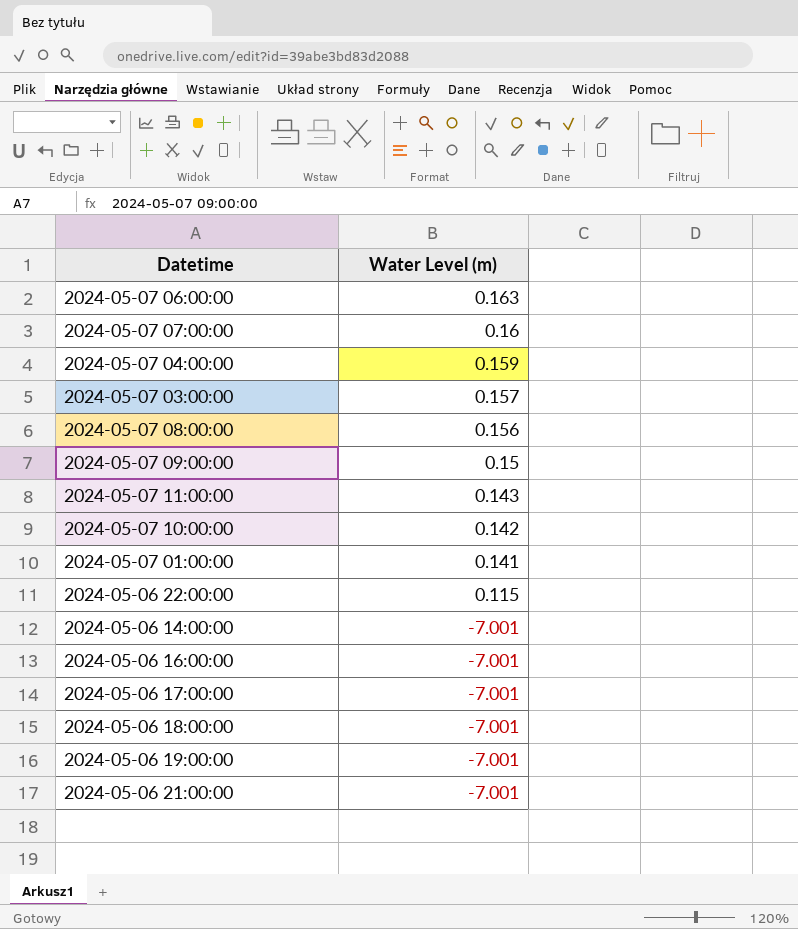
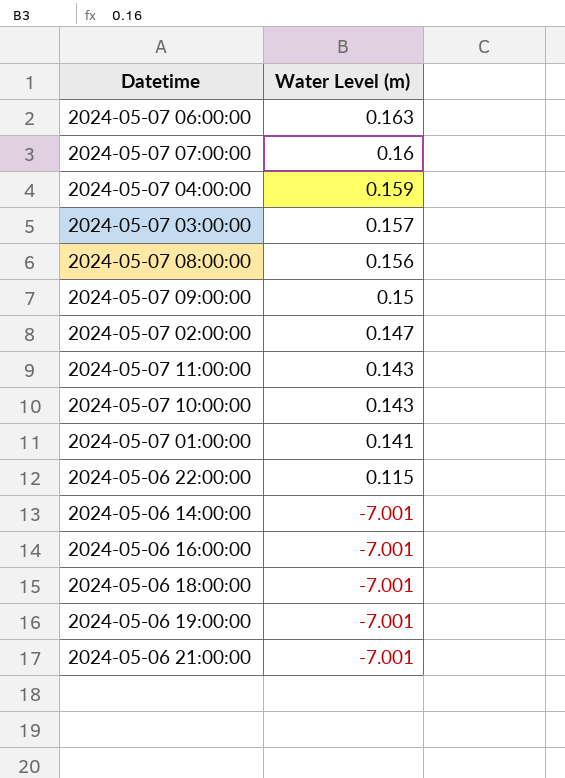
row 2024-05-06 17:00:00: -7.001 -> none
row 2024-05-07 02:00:00: none -> 0.147
2024-05-07 10:00:00 | Water Level (m): 0.142 -> 0.143

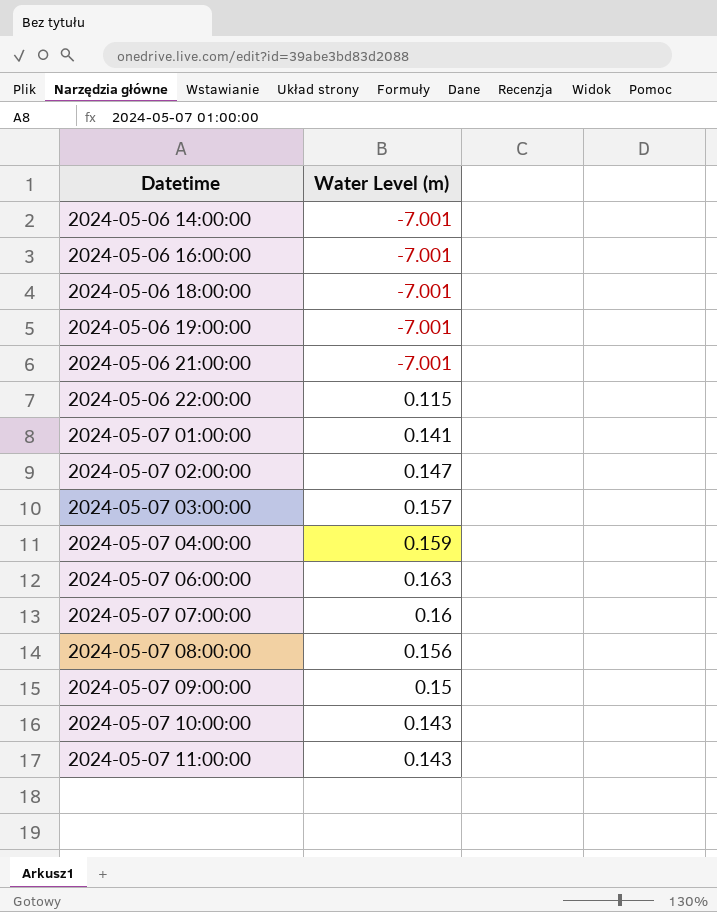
row order: Water Level (m) descending -> Datetime ascending

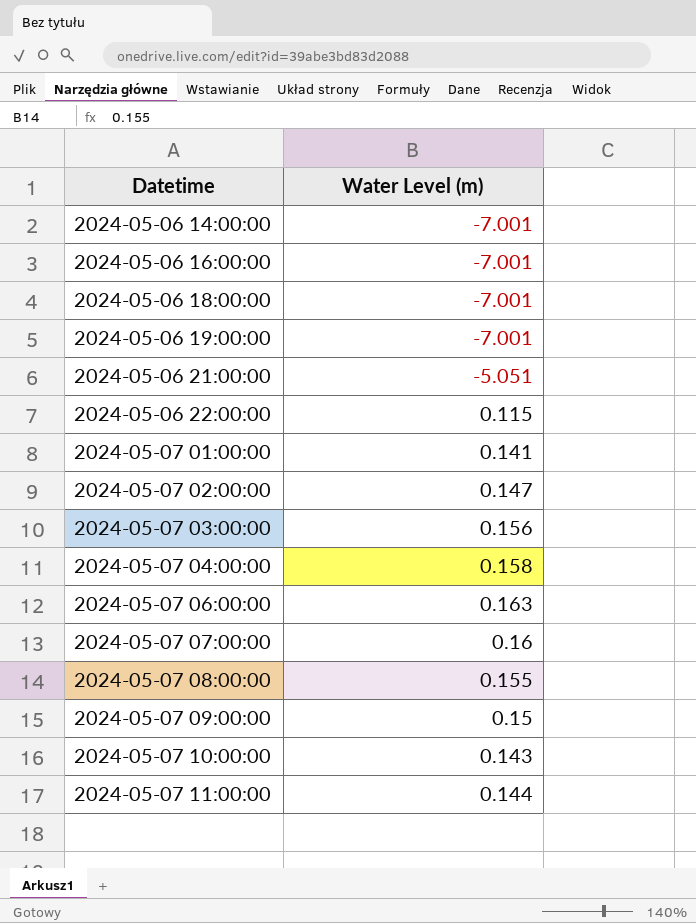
2024-05-06 21:00:00 | Water Level (m): -7.001 -> -5.051
2024-05-07 03:00:00 | Water Level (m): 0.157 -> 0.156
2024-05-07 04:00:00 | Water Level (m): 0.159 -> 0.158
2024-05-07 08:00:00 | Water Level (m): 0.156 -> 0.155
2024-05-07 11:00:00 | Water Level (m): 0.143 -> 0.144

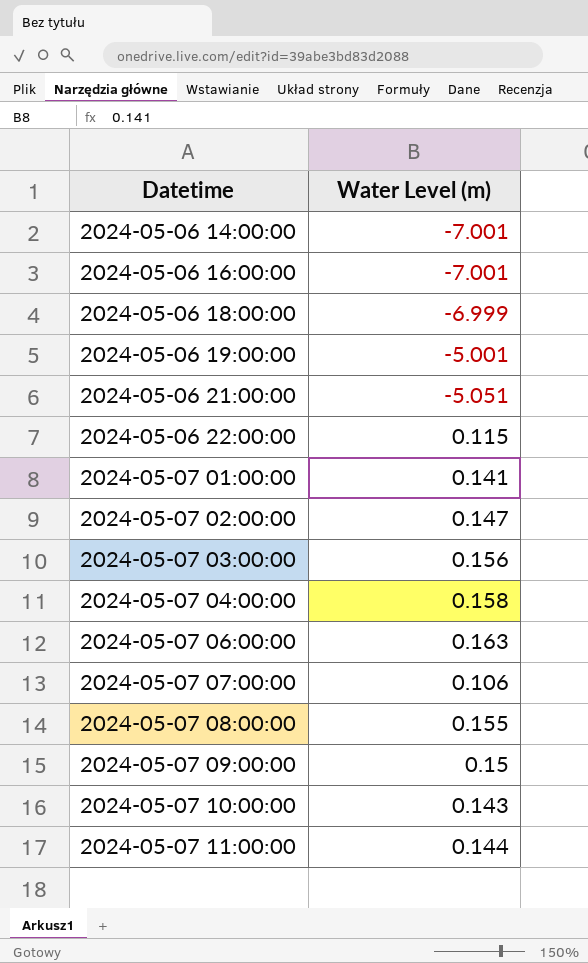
2024-05-06 18:00:00 | Water Level (m): -7.001 -> -6.999
2024-05-06 19:00:00 | Water Level (m): -7.001 -> -5.001
2024-05-07 07:00:00 | Water Level (m): 0.16 -> 0.106

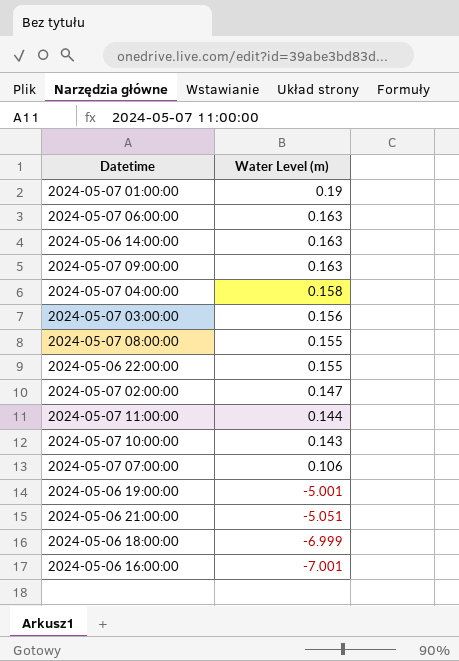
row order: Datetime ascending -> Water Level (m) descending
2024-05-07 01:00:00 | Water Level (m): 0.141 -> 0.19
2024-05-06 14:00:00 | Water Level (m): -7.001 -> 0.163
2024-05-07 09:00:00 | Water Level (m): 0.15 -> 0.163
2024-05-06 22:00:00 | Water Level (m): 0.115 -> 0.155

